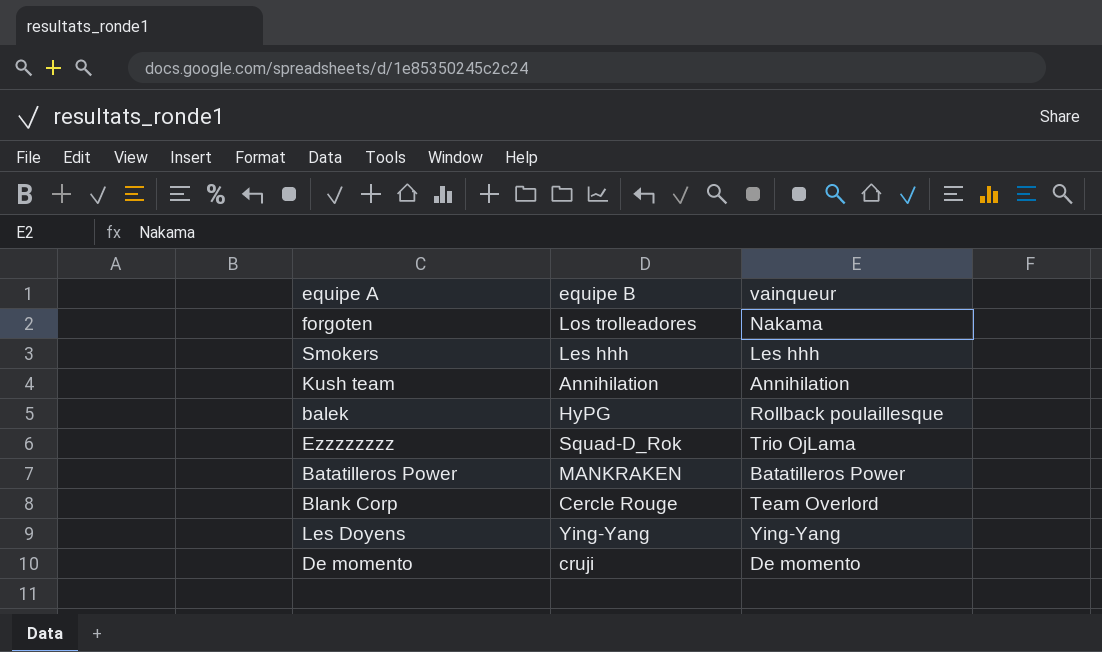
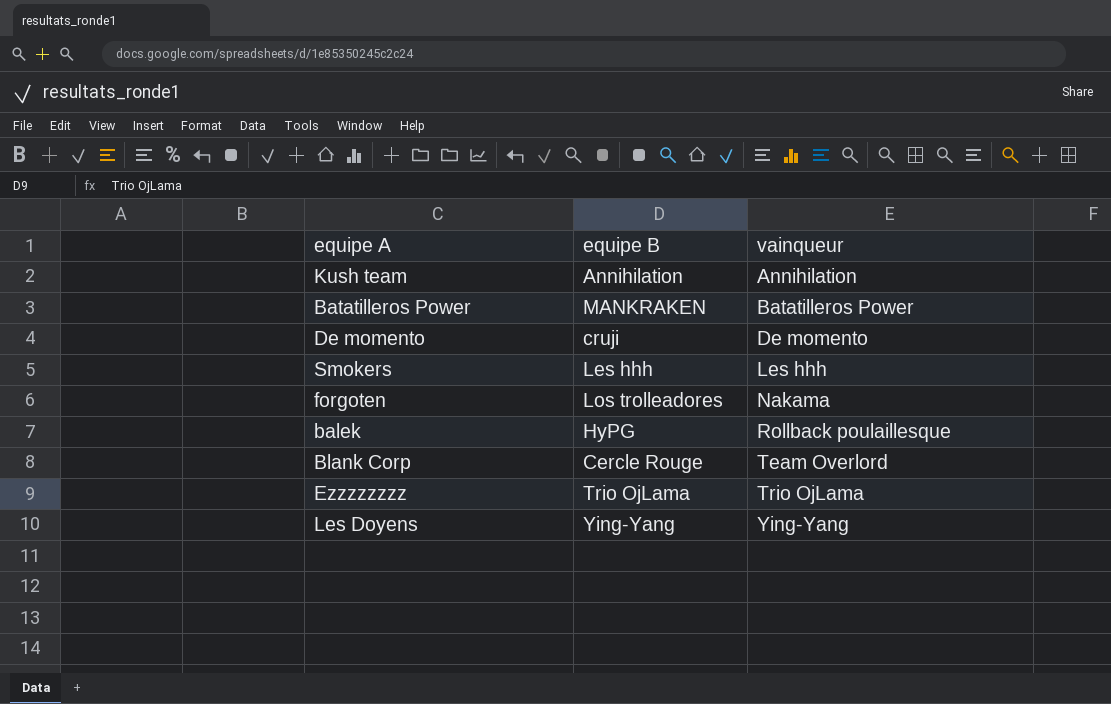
row order: none -> vainqueur ascending
Ezzzzzzzz | equipe B: Squad-D_Rok -> Trio OjLama

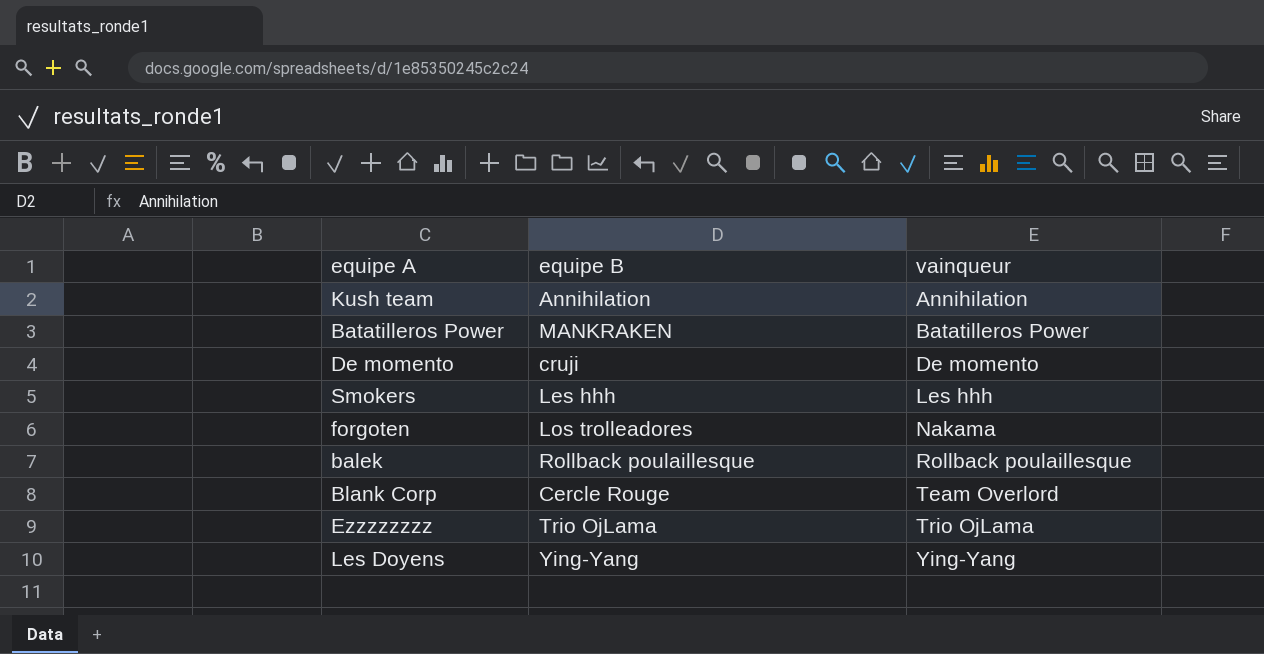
balek | equipe B: HyPG -> Rollback poulaillesque

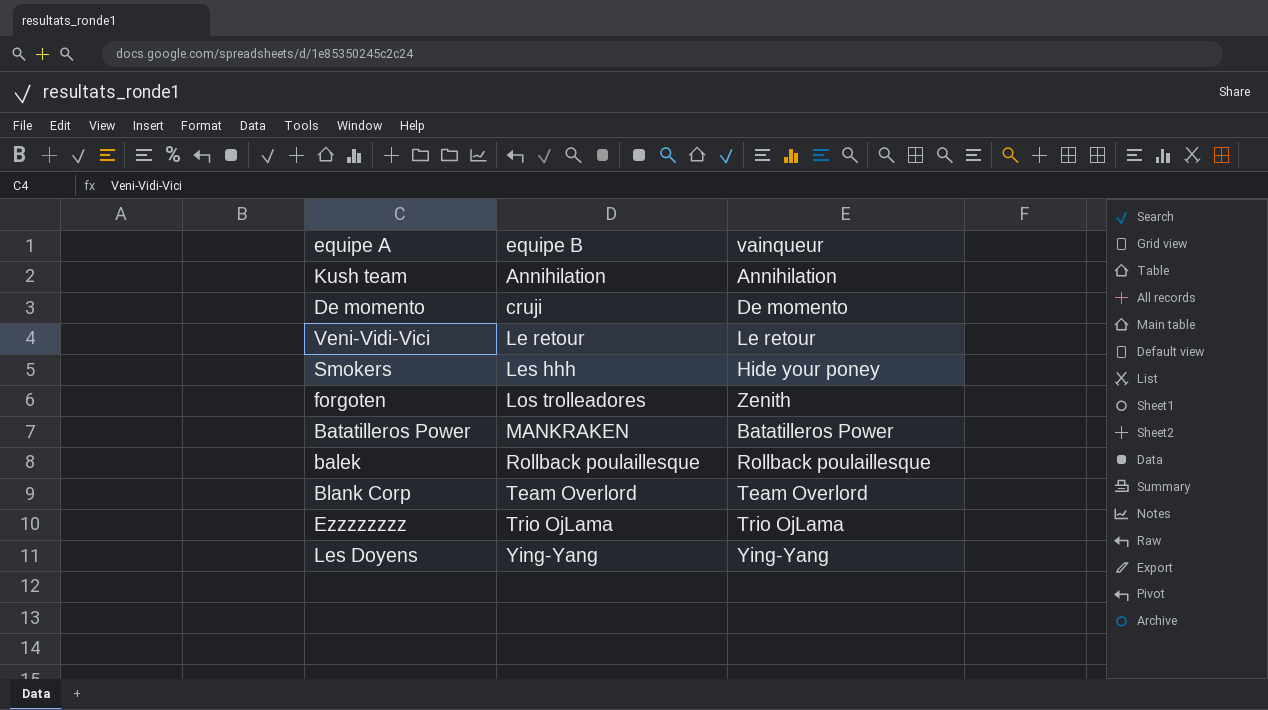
row order: vainqueur ascending -> equipe B ascending
row Veni-Vidi-Vici: none -> Le retour | Le retour
Smokers | vainqueur: Les hhh -> Hide your poney
forgoten | vainqueur: Nakama -> Zenith
Blank Corp | equipe B: Cercle Rouge -> Team Overlord

